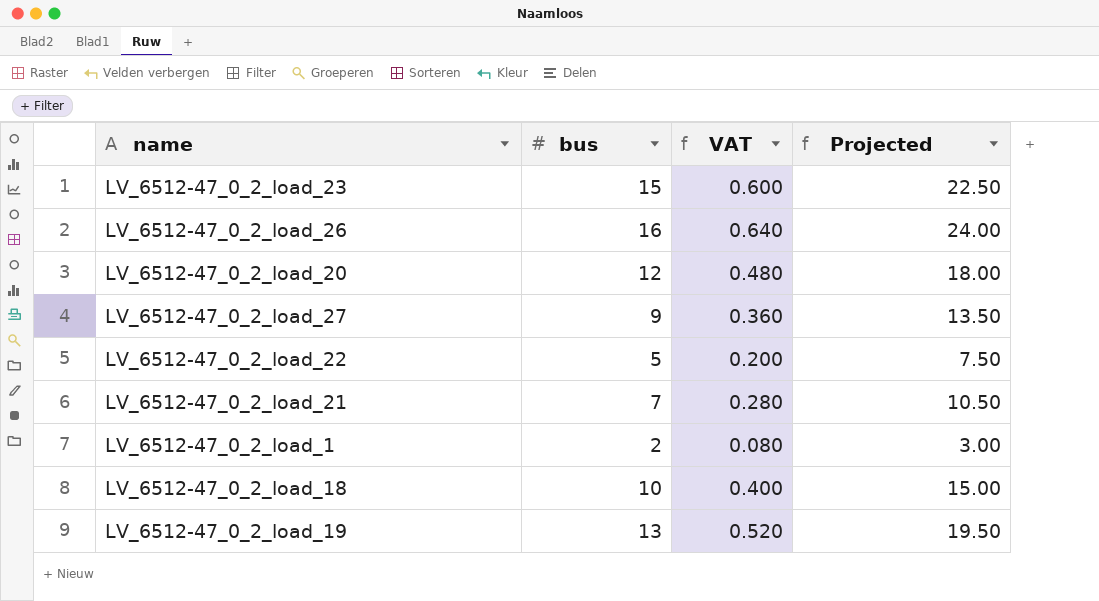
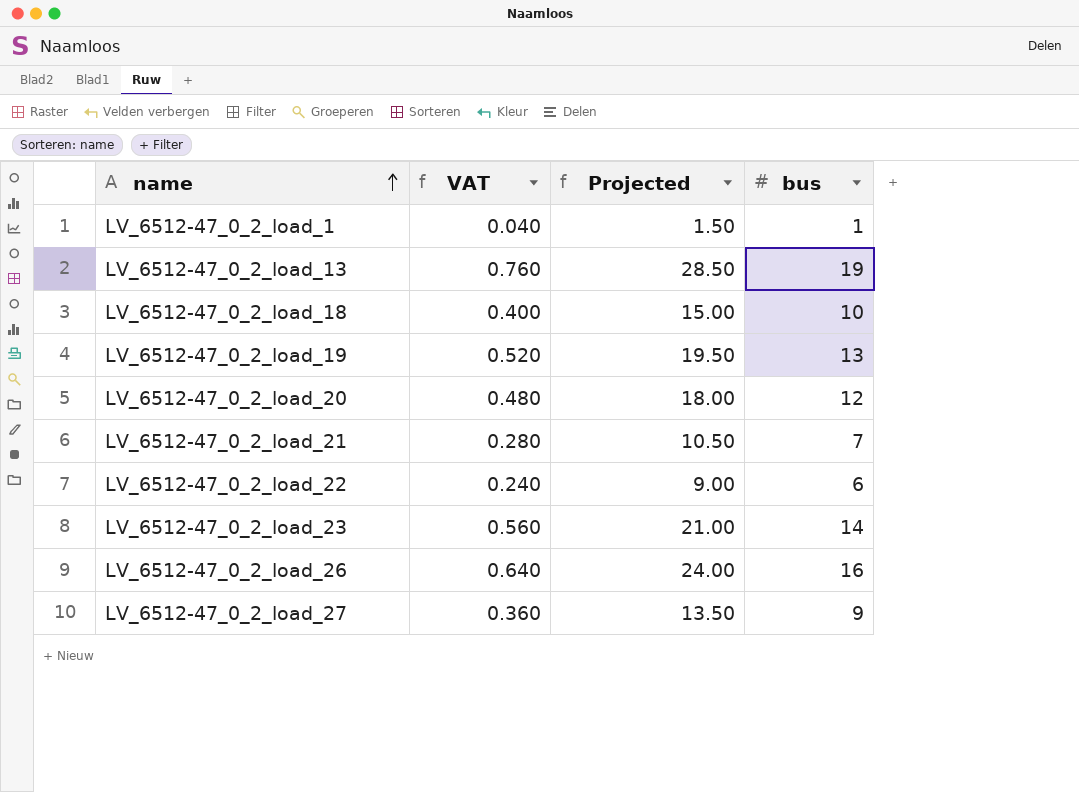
row order: none -> name ascending
column bus | position: 2 -> 4
LV_6512-47_0_2_load_1 | VAT: 0.080 -> 0.040
LV_6512-47_0_2_load_1 | Projected: 3.00 -> 1.50
LV_6512-47_0_2_load_1 | bus: 2 -> 1
row LV_6512-47_0_2_load_13: none -> 0.760 | 28.50 | 19
LV_6512-47_0_2_load_22 | VAT: 0.200 -> 0.240
LV_6512-47_0_2_load_22 | Projected: 7.50 -> 9.00
LV_6512-47_0_2_load_22 | bus: 5 -> 6
LV_6512-47_0_2_load_23 | VAT: 0.600 -> 0.560
LV_6512-47_0_2_load_23 | Projected: 22.50 -> 21.00
LV_6512-47_0_2_load_23 | bus: 15 -> 14

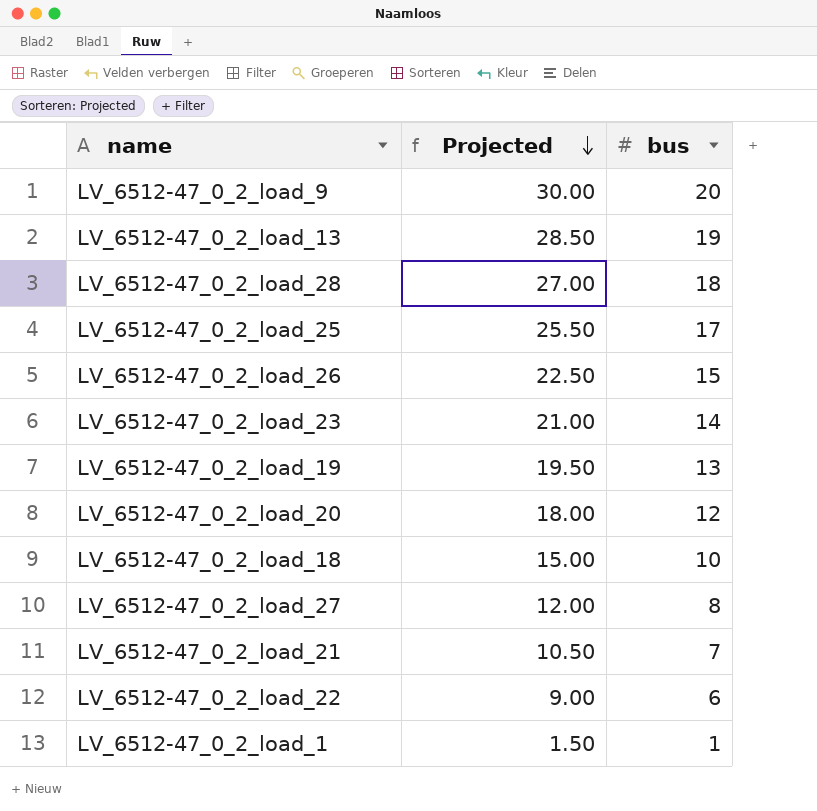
row order: name ascending -> Projected descending
column VAT | formula: [bus] * 0.04 -> none
row LV_6512-47_0_2_load_9: none -> 30.00 | 20
row LV_6512-47_0_2_load_28: none -> 27.00 | 18
row LV_6512-47_0_2_load_25: none -> 25.50 | 17
LV_6512-47_0_2_load_26 | Projected: 24.00 -> 22.50
LV_6512-47_0_2_load_26 | bus: 16 -> 15
LV_6512-47_0_2_load_27 | Projected: 13.50 -> 12.00
LV_6512-47_0_2_load_27 | bus: 9 -> 8

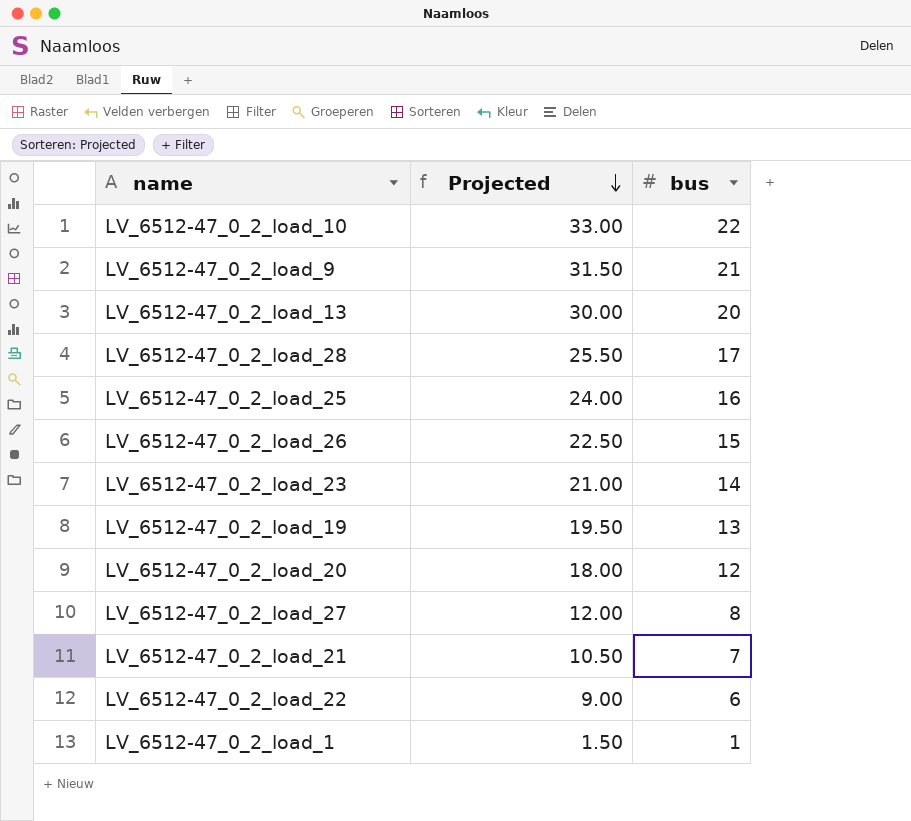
row LV_6512-47_0_2_load_18: 15.00 | 10 -> none
row LV_6512-47_0_2_load_10: none -> 33.00 | 22
LV_6512-47_0_2_load_9 | Projected: 30.00 -> 31.50
LV_6512-47_0_2_load_9 | bus: 20 -> 21
LV_6512-47_0_2_load_13 | Projected: 28.50 -> 30.00
LV_6512-47_0_2_load_13 | bus: 19 -> 20
LV_6512-47_0_2_load_28 | Projected: 27.00 -> 25.50
LV_6512-47_0_2_load_28 | bus: 18 -> 17
LV_6512-47_0_2_load_25 | Projected: 25.50 -> 24.00
LV_6512-47_0_2_load_25 | bus: 17 -> 16

